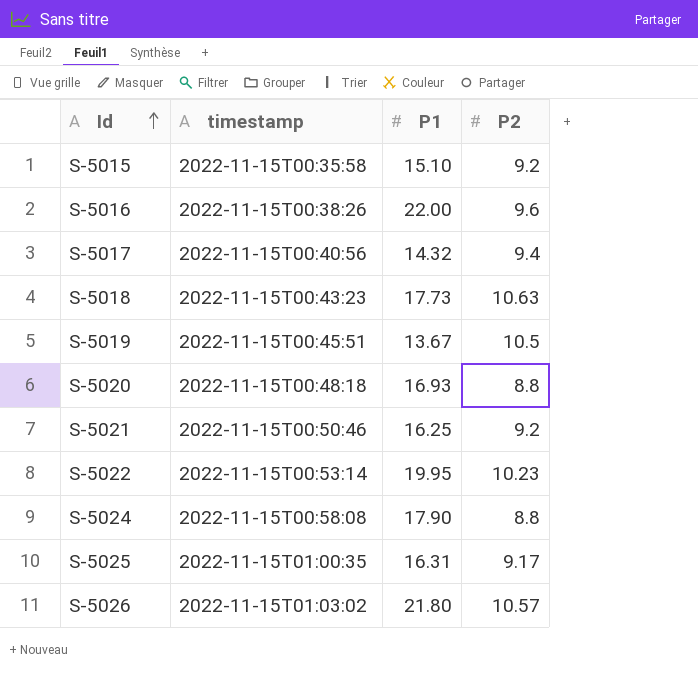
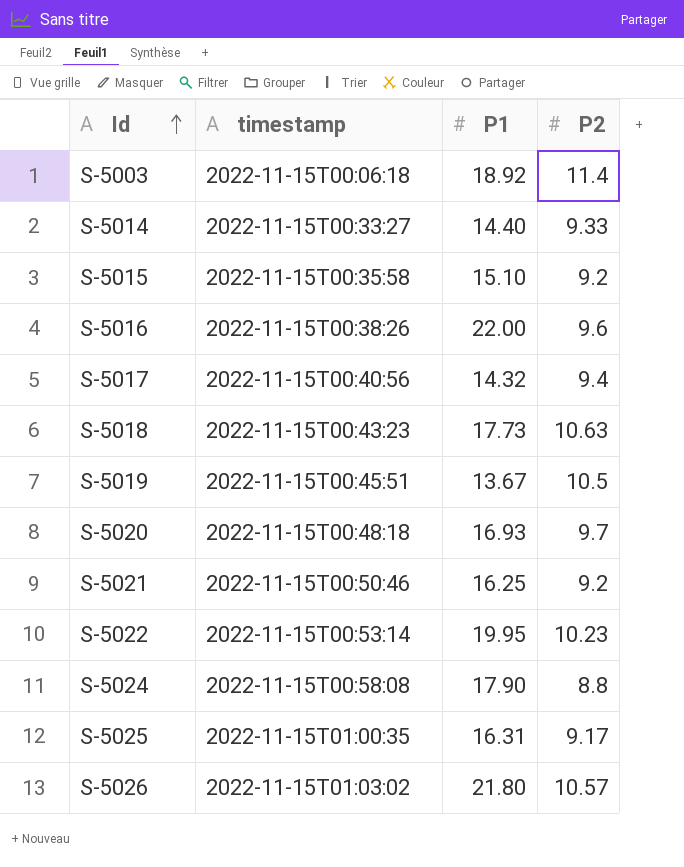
row S-5003: none -> 2022-11-15T00:06:18 | 18.92 | 11.4
row S-5014: none -> 2022-11-15T00:33:27 | 14.40 | 9.33
S-5020 | P2: 8.8 -> 9.7

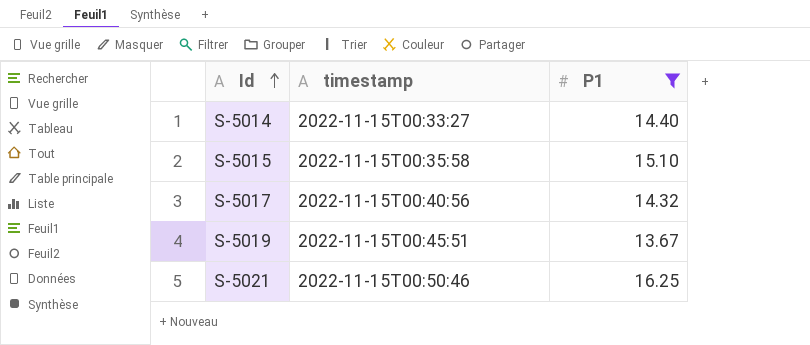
filter: none -> P1 <= 16.25
column P2 | position: 4 -> none

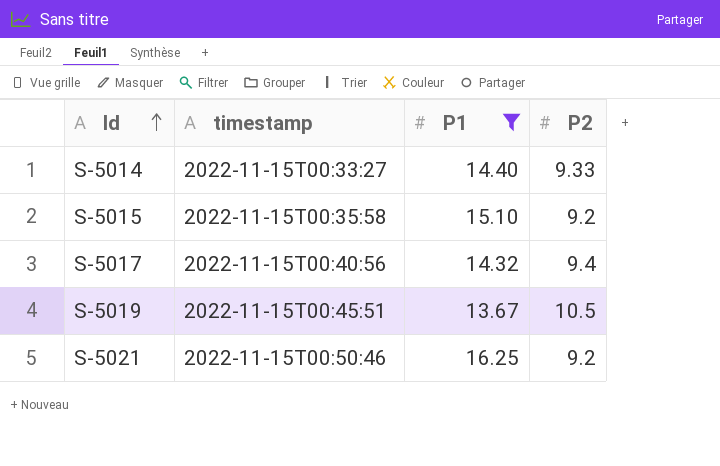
column P2 | position: none -> 4

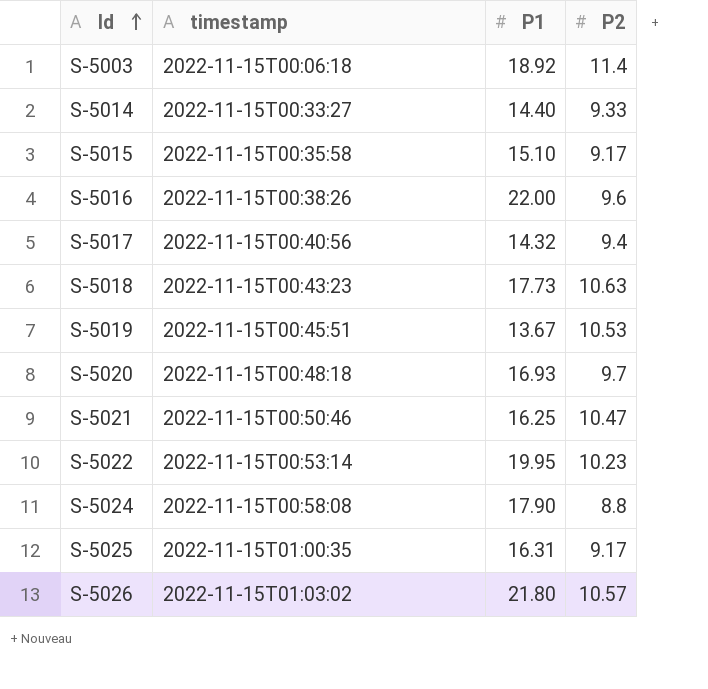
filter: P1 <= 16.25 -> none
S-5015 | P2: 9.2 -> 9.17
S-5019 | P2: 10.5 -> 10.53
S-5021 | P2: 9.2 -> 10.47

